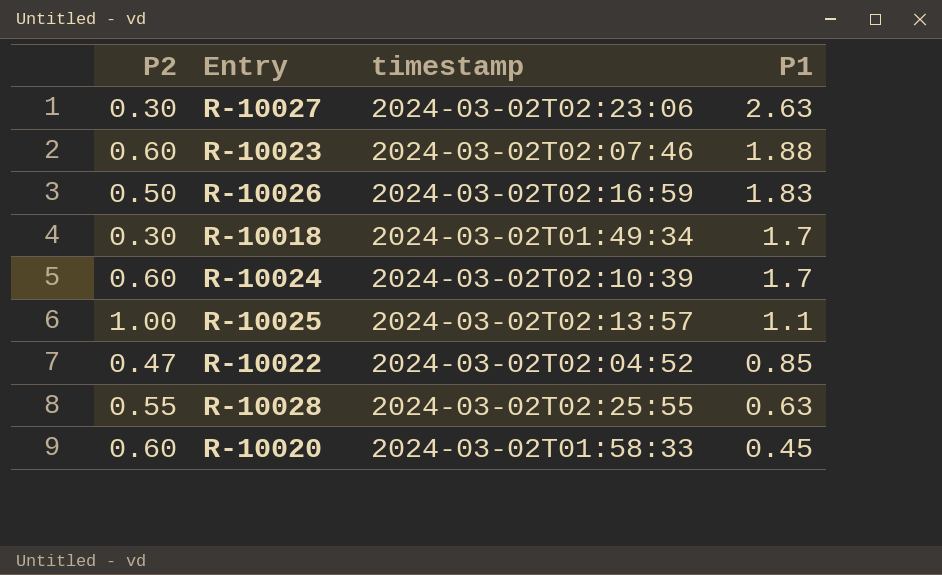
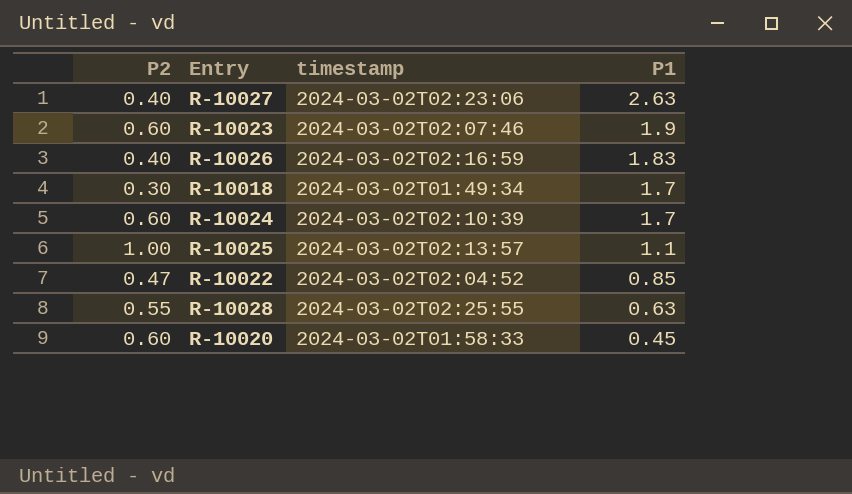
R-10027 | P2: 0.30 -> 0.40
R-10023 | P1: 1.88 -> 1.9
R-10026 | P2: 0.50 -> 0.40

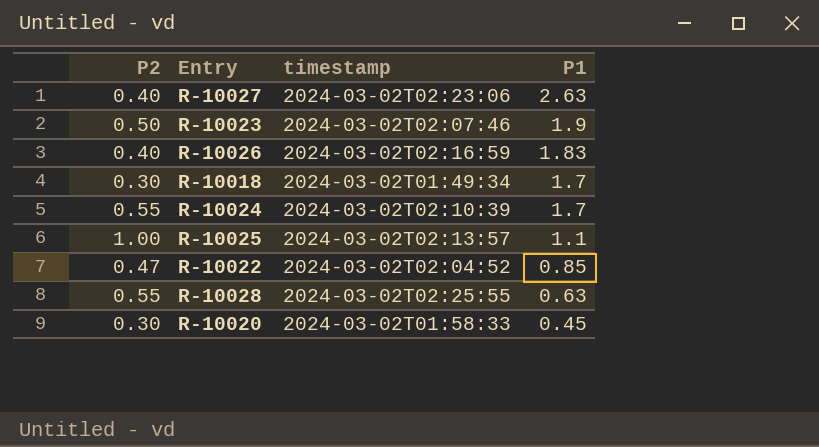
R-10023 | P2: 0.60 -> 0.50
R-10024 | P2: 0.60 -> 0.55
R-10020 | P2: 0.60 -> 0.30

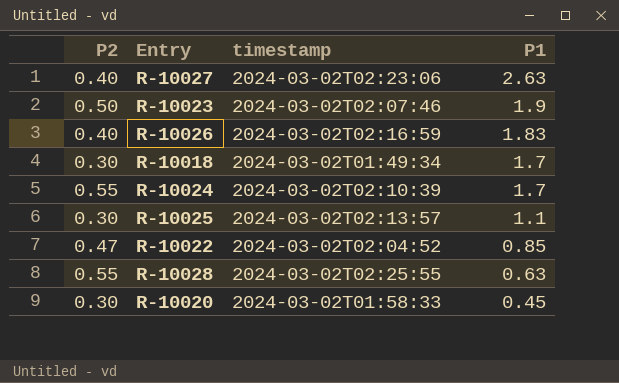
R-10025 | P2: 1.00 -> 0.30

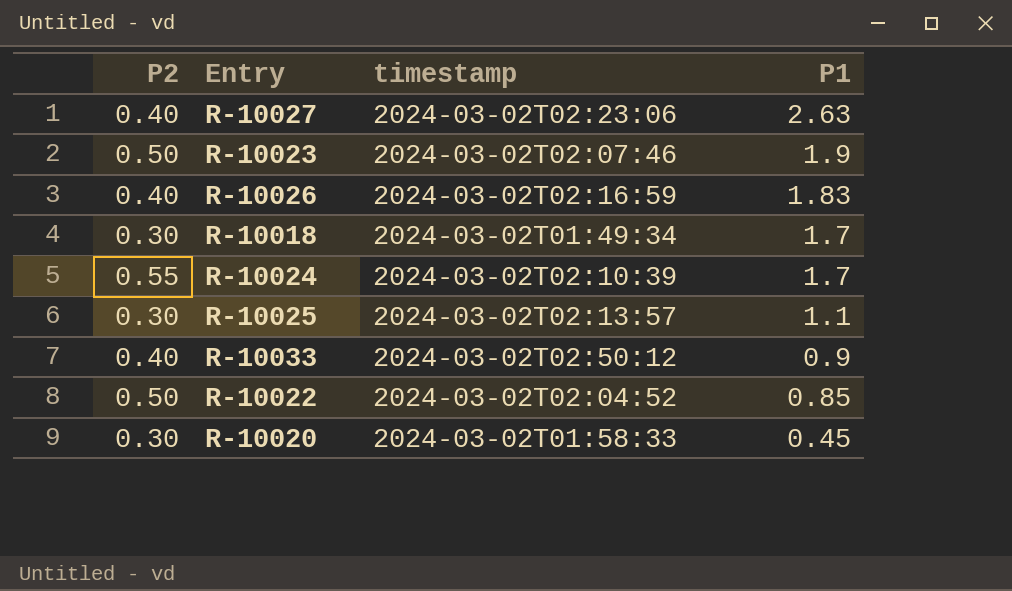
row R-10028: 0.55 | 2024-03-02T02:25:55 | 0.63 -> none
row R-10033: none -> 0.40 | 2024-03-02T02:50:12 | 0.9
R-10022 | P2: 0.47 -> 0.50

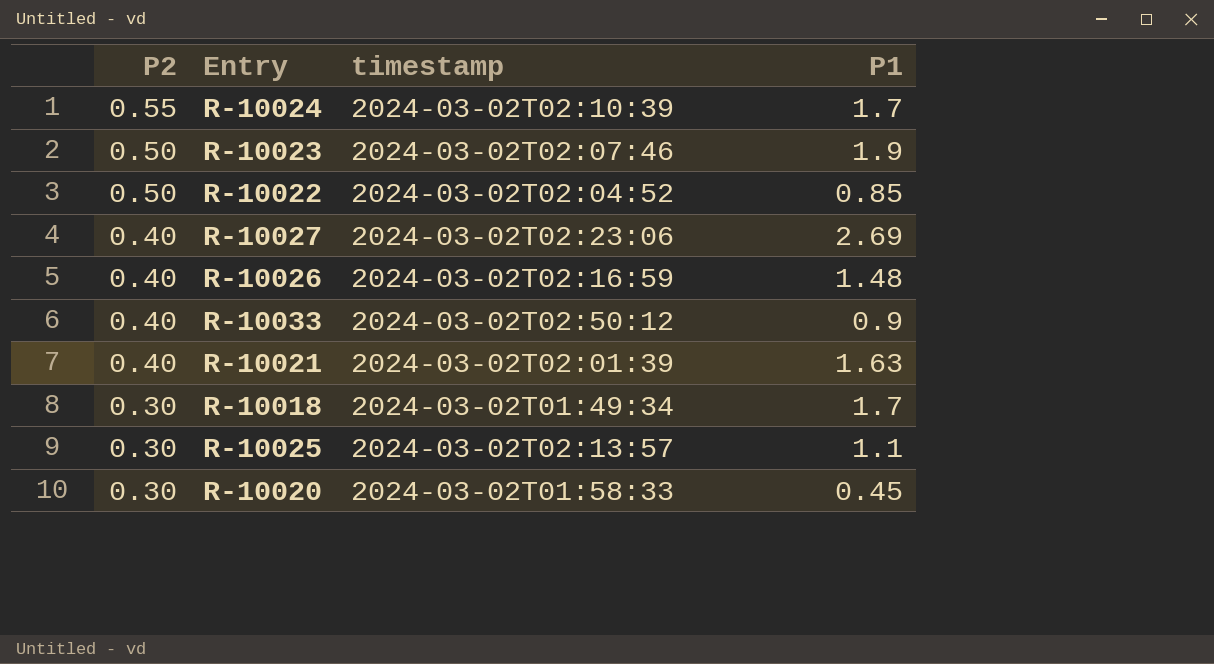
row order: P1 descending -> P2 descending
R-10027 | P1: 2.63 -> 2.69
R-10026 | P1: 1.83 -> 1.48
row R-10021: none -> 0.40 | 2024-03-02T02:01:39 | 1.63

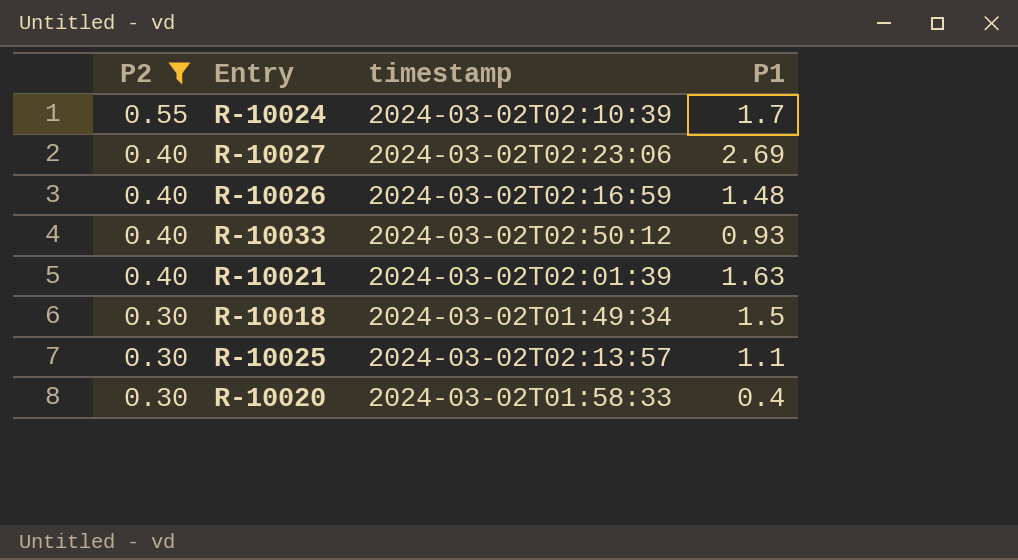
filter: none -> P2 != 0.50
R-10033 | P1: 0.9 -> 0.93
R-10018 | P1: 1.7 -> 1.5
R-10020 | P1: 0.45 -> 0.4

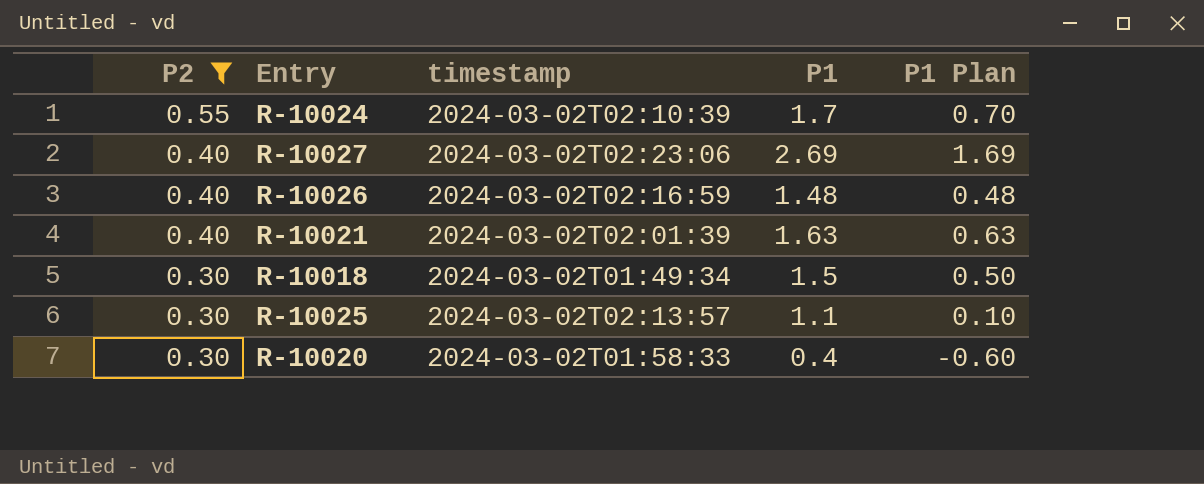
column P1 Plan | formula: none -> [P1] - 1
row R-10033: 0.40 | 2024-03-02T02:50:12 | 0.93 -> none

